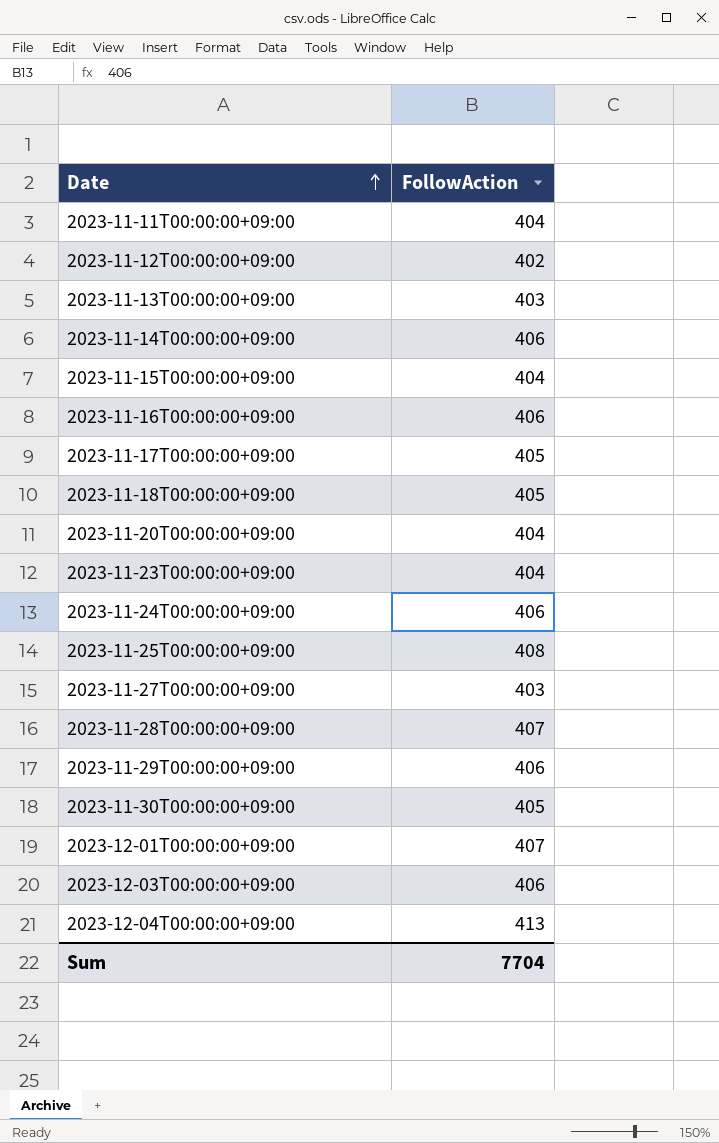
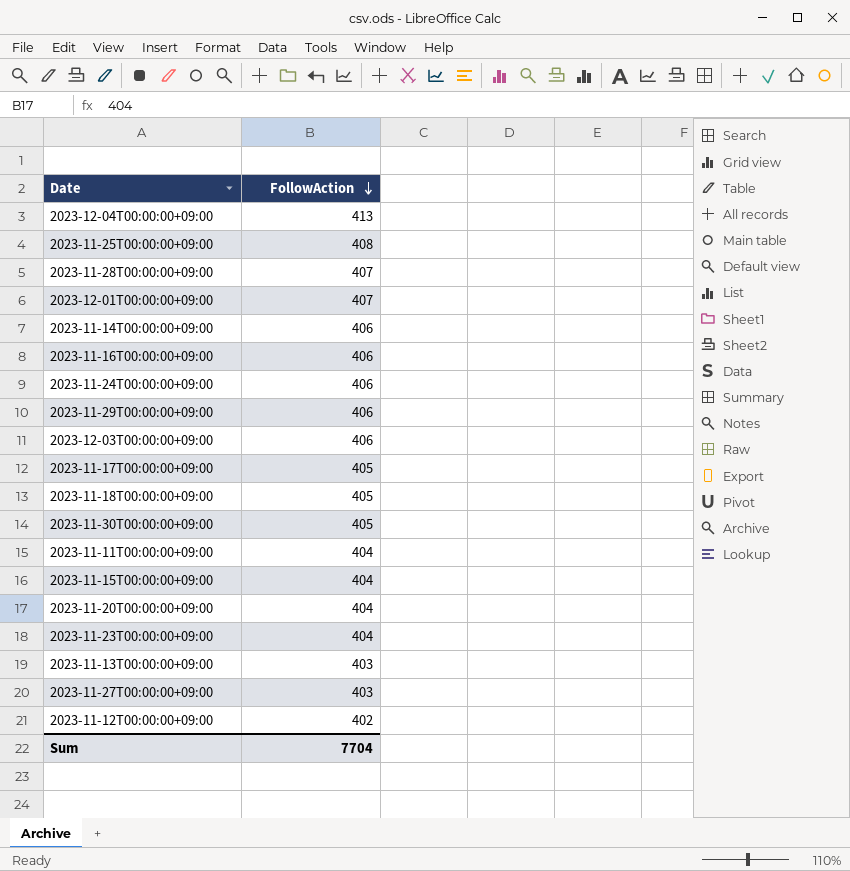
row order: Date ascending -> FollowAction descending

